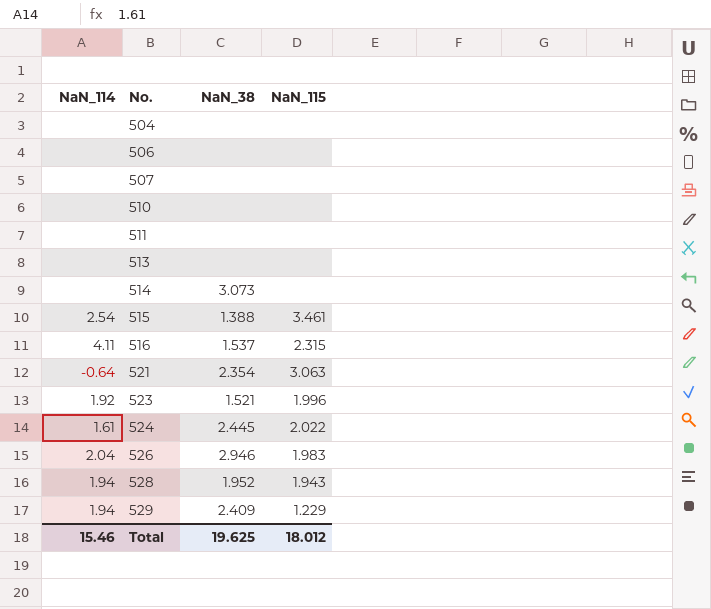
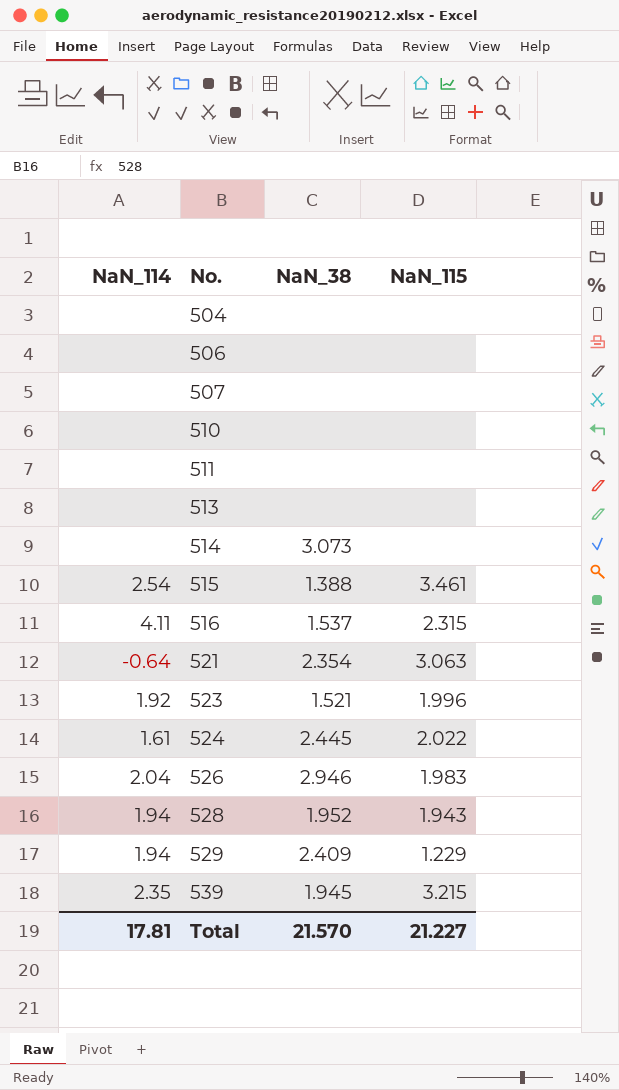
row 539: none -> 2.35 | 1.945 | 3.215
Total | NaN_114: 15.46 -> 17.81
Total | NaN_38: 19.625 -> 21.570
Total | NaN_115: 18.012 -> 21.227

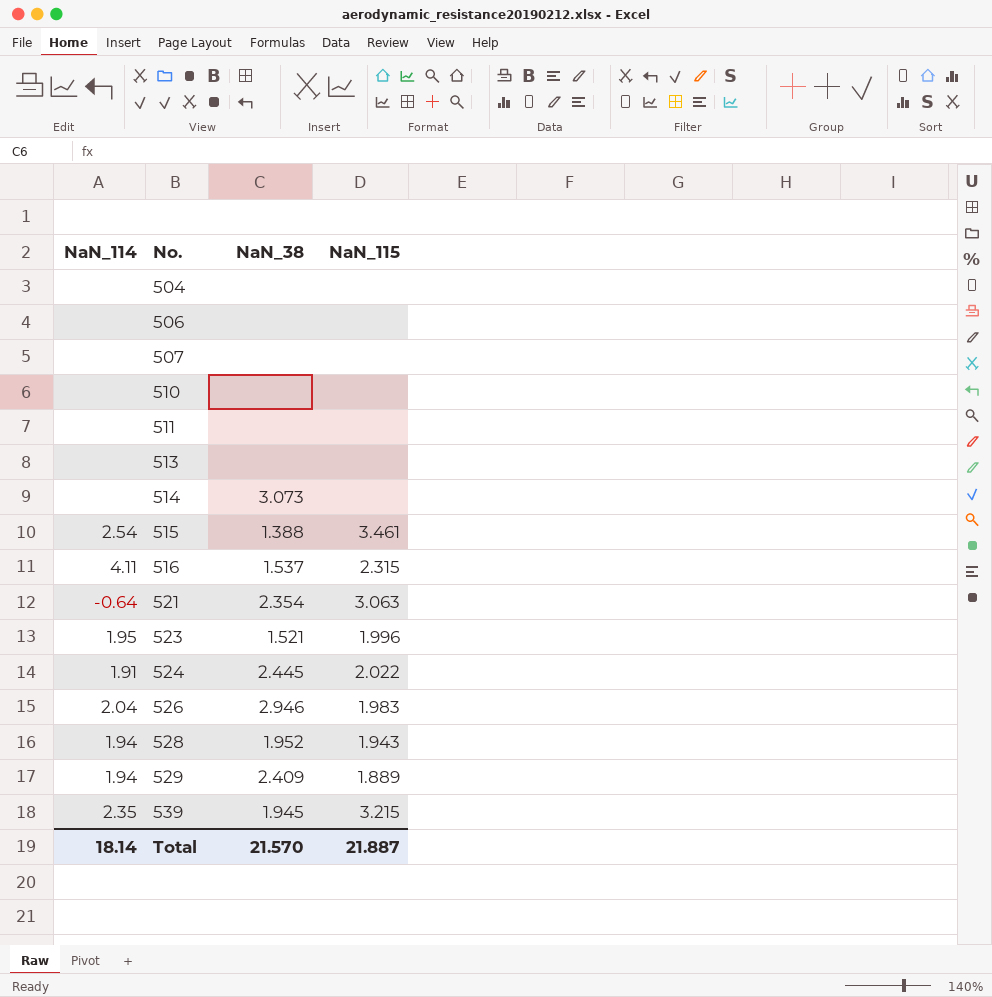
523 | NaN_114: 1.92 -> 1.95
524 | NaN_114: 1.61 -> 1.91
529 | NaN_115: 1.229 -> 1.889
Total | NaN_114: 17.81 -> 18.14
Total | NaN_115: 21.227 -> 21.887

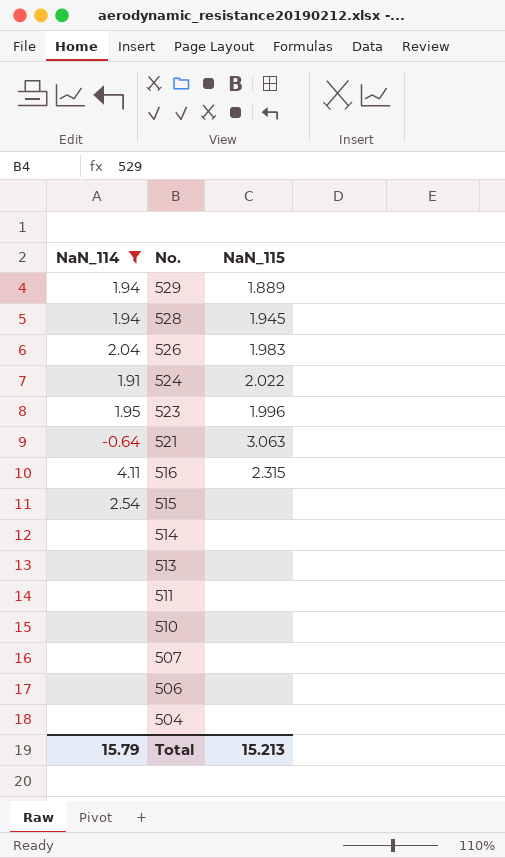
filter: none -> NaN_114 != 2.35
row order: No. ascending -> No. descending
column NaN_38 | position: 3 -> none
528 | NaN_115: 1.943 -> 1.945
515 | NaN_115: 3.461 -> none
Total | NaN_114: 18.14 -> 15.79
Total | NaN_115: 21.887 -> 15.213

